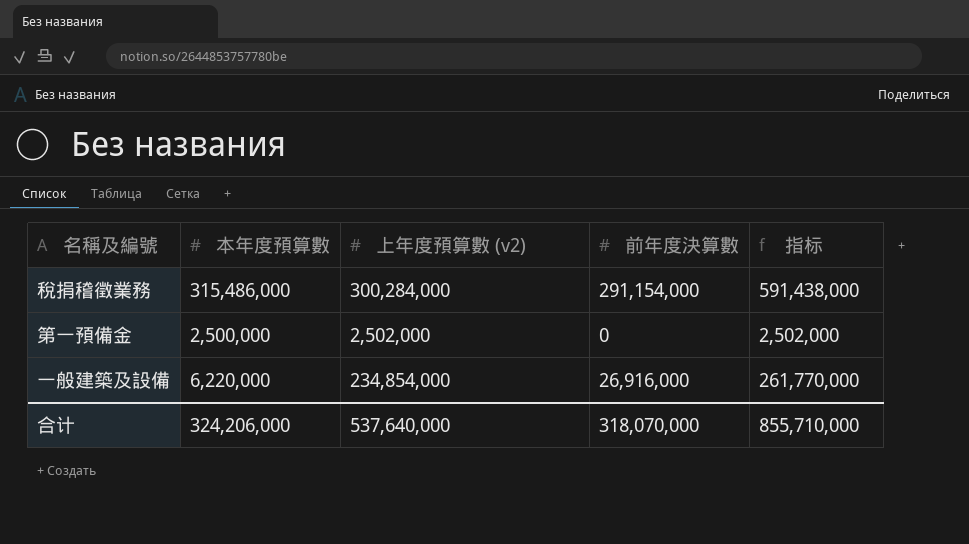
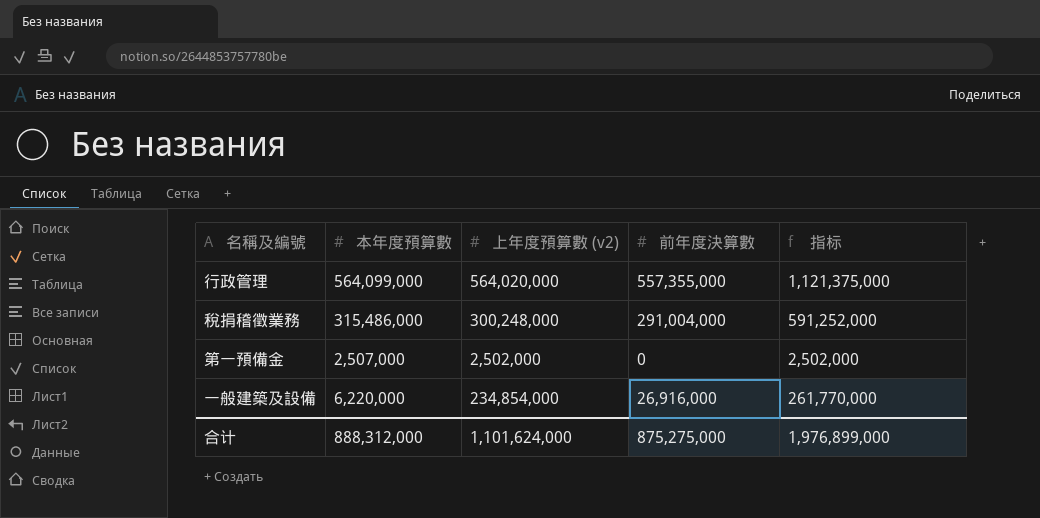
row 行政管理: none -> 564,099,000 | 564,020,000 | 557,355,000 | 1,121,375,000
稅捐稽徵業務 | 上年度預算數 (v2): 300,284,000 -> 300,248,000
稅捐稽徵業務 | 前年度決算數: 291,154,000 -> 291,004,000
稅捐稽徵業務 | 指标: 591,438,000 -> 591,252,000
第一預備金 | 本年度預算數: 2,500,000 -> 2,507,000
合计 | 本年度預算數: 324,206,000 -> 888,312,000
合计 | 上年度預算數 (v2): 537,640,000 -> 1,101,624,000
合计 | 前年度決算數: 318,070,000 -> 875,275,000
合计 | 指标: 855,710,000 -> 1,976,899,000

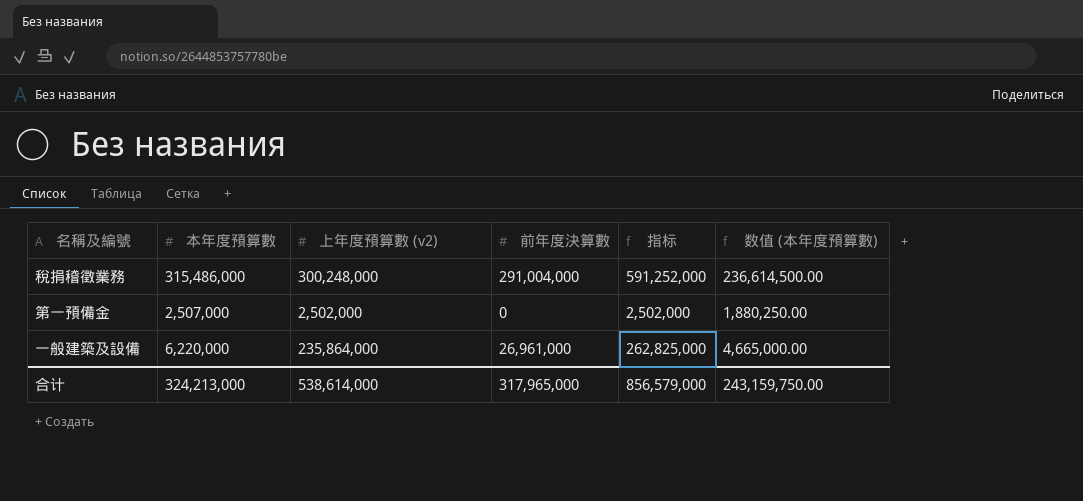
column 数值 (本年度預算數) | formula: none -> [本年度預算數] * 0.75
row 行政管理: 564,099,000 | 564,020,000 | 557,355,000 | 1,121,375,000 -> none
一般建築及設備 | 上年度預算數 (v2): 234,854,000 -> 235,864,000
一般建築及設備 | 前年度決算數: 26,916,000 -> 26,961,000
一般建築及設備 | 指标: 261,770,000 -> 262,825,000
合计 | 本年度預算數: 888,312,000 -> 324,213,000
合计 | 上年度預算數 (v2): 1,101,624,000 -> 538,614,000
合计 | 前年度決算數: 875,275,000 -> 317,965,000
合计 | 指标: 1,976,899,000 -> 856,579,000

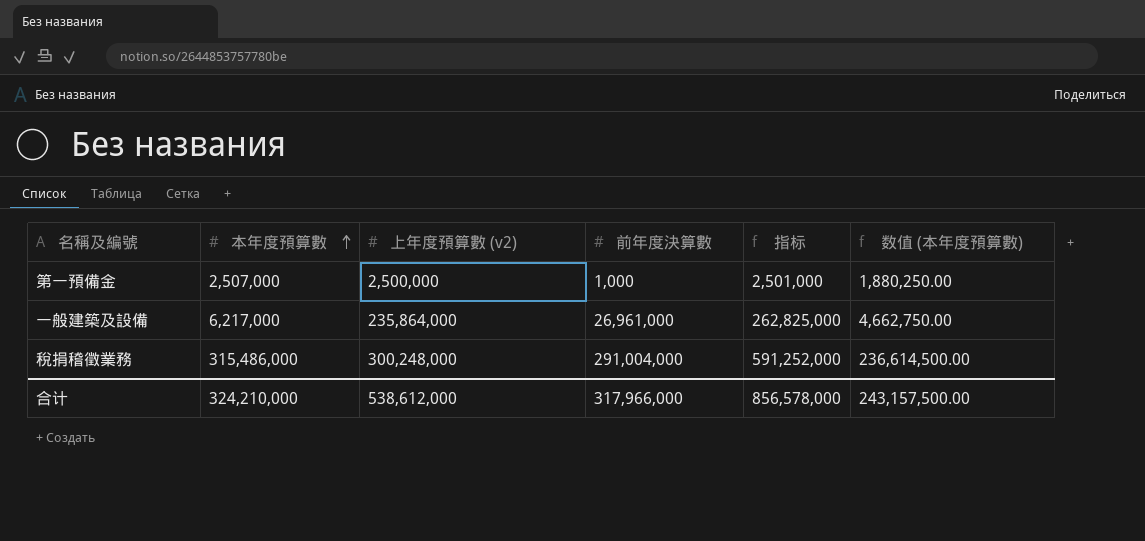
row order: none -> 本年度預算數 ascending
第一預備金 | 上年度預算數 (v2): 2,502,000 -> 2,500,000
第一預備金 | 前年度決算數: 0 -> 1,000
第一預備金 | 指标: 2,502,000 -> 2,501,000
一般建築及設備 | 本年度預算數: 6,220,000 -> 6,217,000
一般建築及設備 | 数值 (本年度預算數): 4,665,000.00 -> 4,662,750.00
合计 | 本年度預算數: 324,213,000 -> 324,210,000
合计 | 上年度預算數 (v2): 538,614,000 -> 538,612,000
合计 | 前年度決算數: 317,965,000 -> 317,966,000
合计 | 指标: 856,579,000 -> 856,578,000
合计 | 数值 (本年度預算數): 243,159,750.00 -> 243,157,500.00

